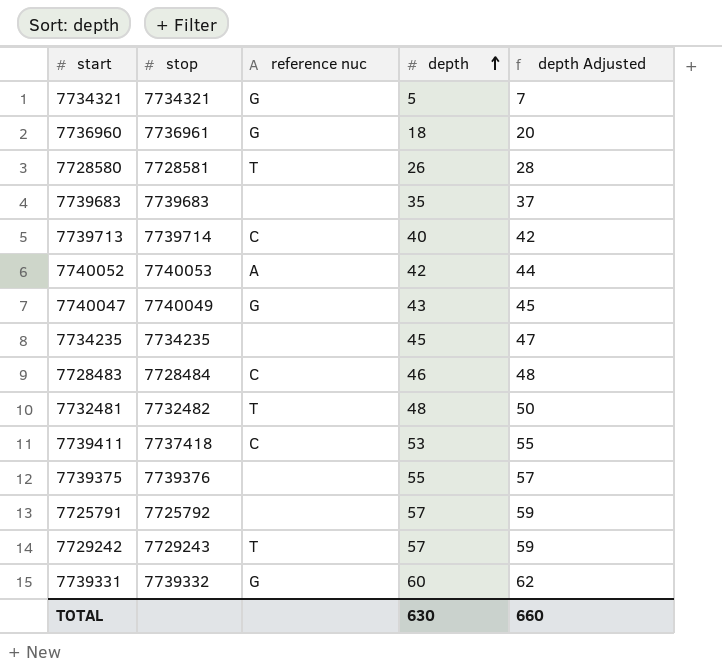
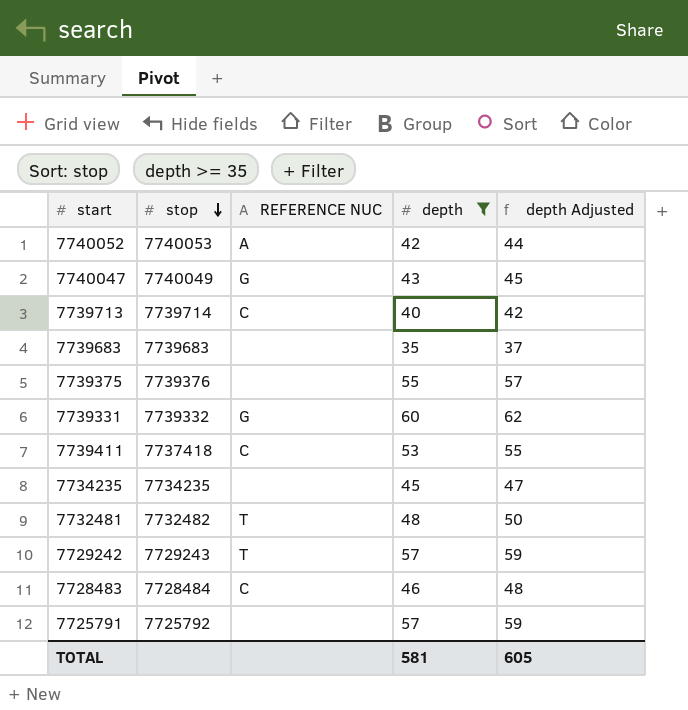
filter: none -> depth >= 35
row order: depth ascending -> stop descending
column name: reference nuc -> REFERENCE NUC
TOTAL | depth: 630 -> 581
TOTAL | depth Adjusted: 660 -> 605

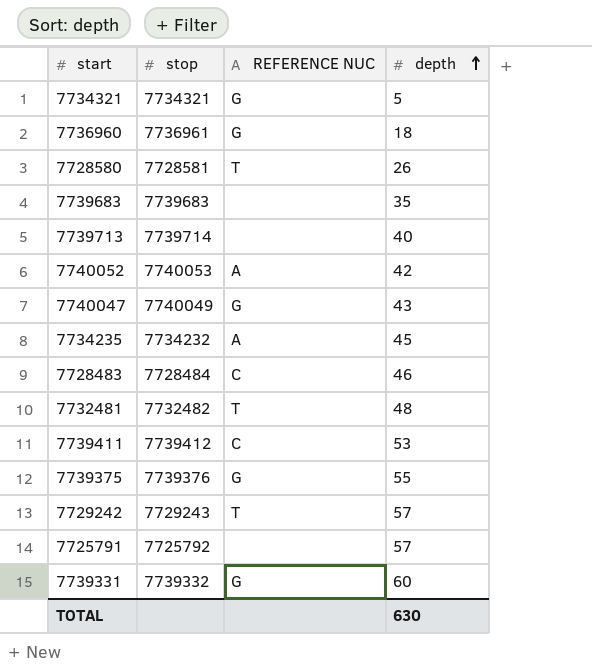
filter: depth >= 35 -> none
row order: stop descending -> depth ascending
column depth Adjusted | formula: [depth] + 2 -> none
7739713 | REFERENCE NUC: C -> none
7734235 | stop: 7734235 -> 7734232
7734235 | REFERENCE NUC: none -> A
7739411 | stop: 7737418 -> 7739412
7739375 | REFERENCE NUC: none -> G
TOTAL | depth: 581 -> 630

